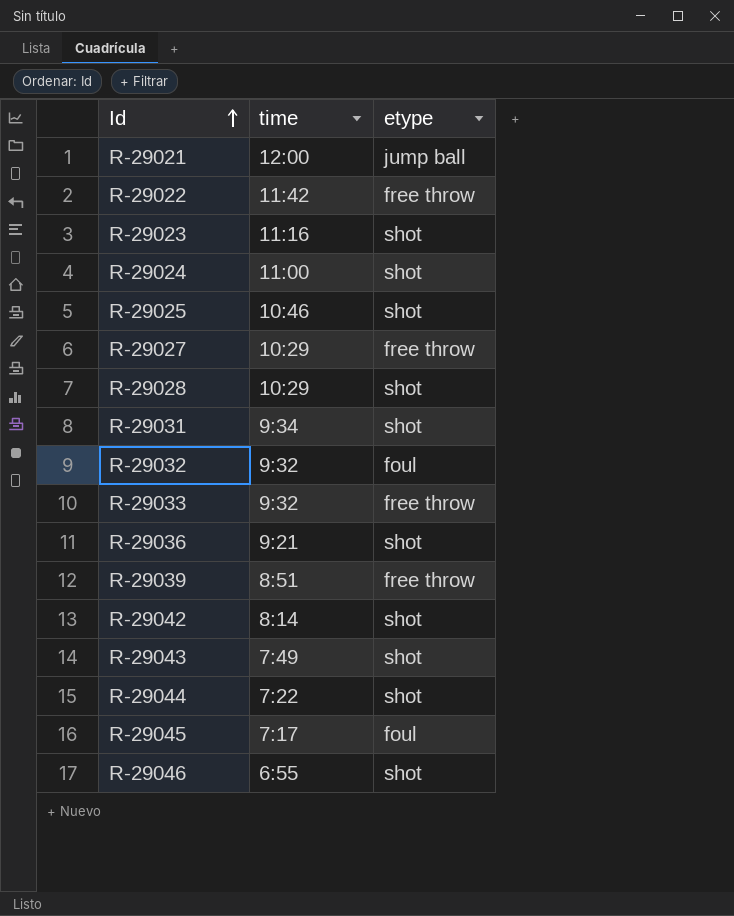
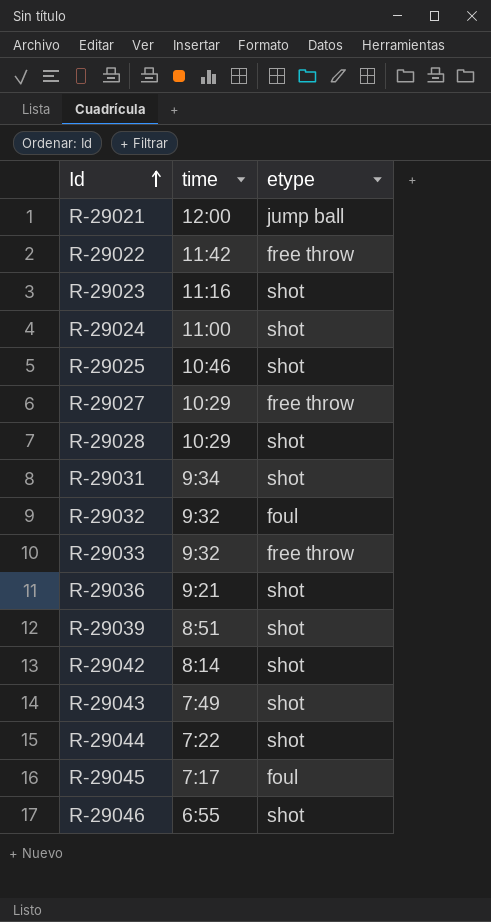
R-29039 | etype: free throw -> shot

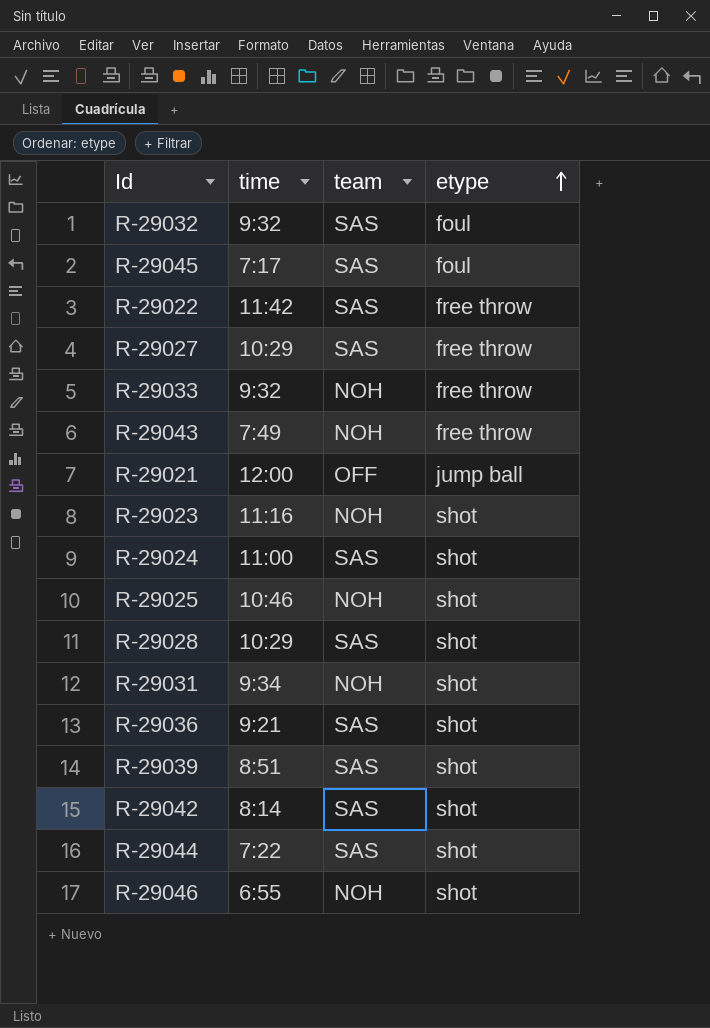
row order: Id ascending -> etype ascending
column team | position: none -> 3
R-29043 | etype: shot -> free throw

